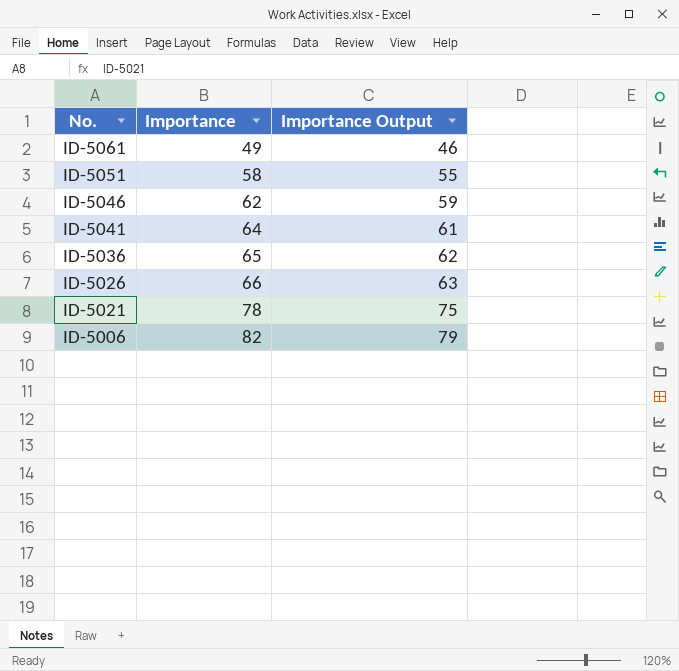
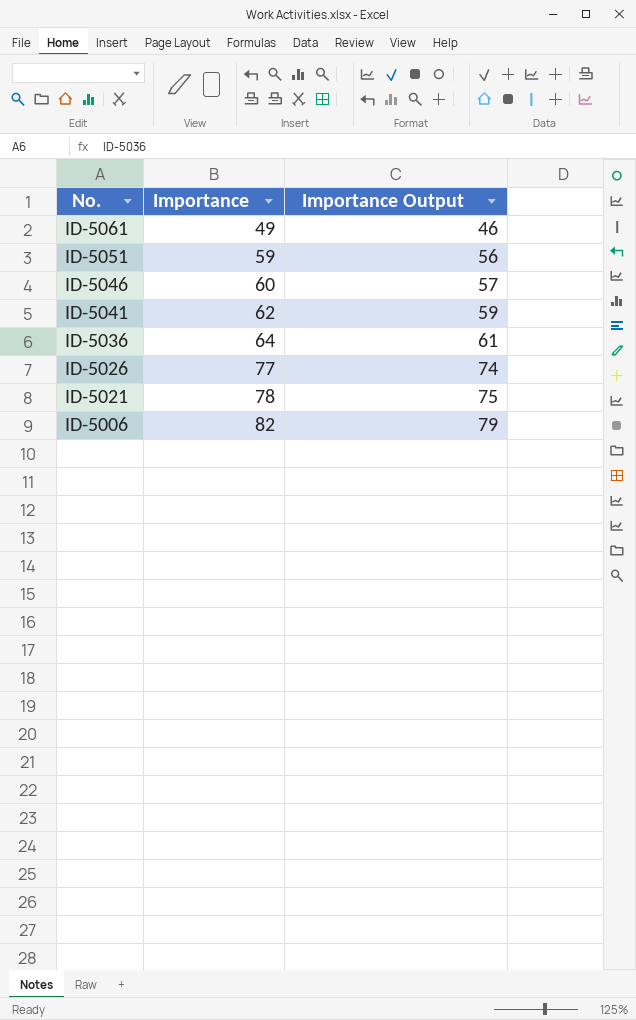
ID-5051 | Importance: 58 -> 59
ID-5051 | Importance Output: 55 -> 56
ID-5046 | Importance: 62 -> 60
ID-5046 | Importance Output: 59 -> 57
ID-5041 | Importance: 64 -> 62
ID-5041 | Importance Output: 61 -> 59
ID-5036 | Importance: 65 -> 64
ID-5036 | Importance Output: 62 -> 61
ID-5026 | Importance: 66 -> 77
ID-5026 | Importance Output: 63 -> 74

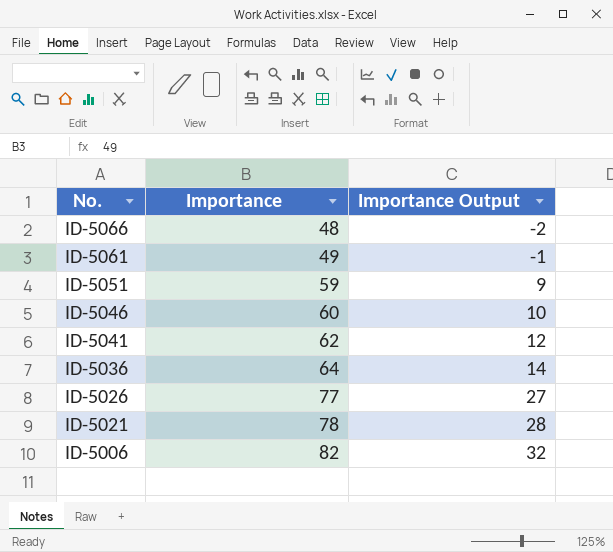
column Importance Output | formula: [Importance] - 3 -> [Importance] - 50
row ID-5066: none -> 48 | -2

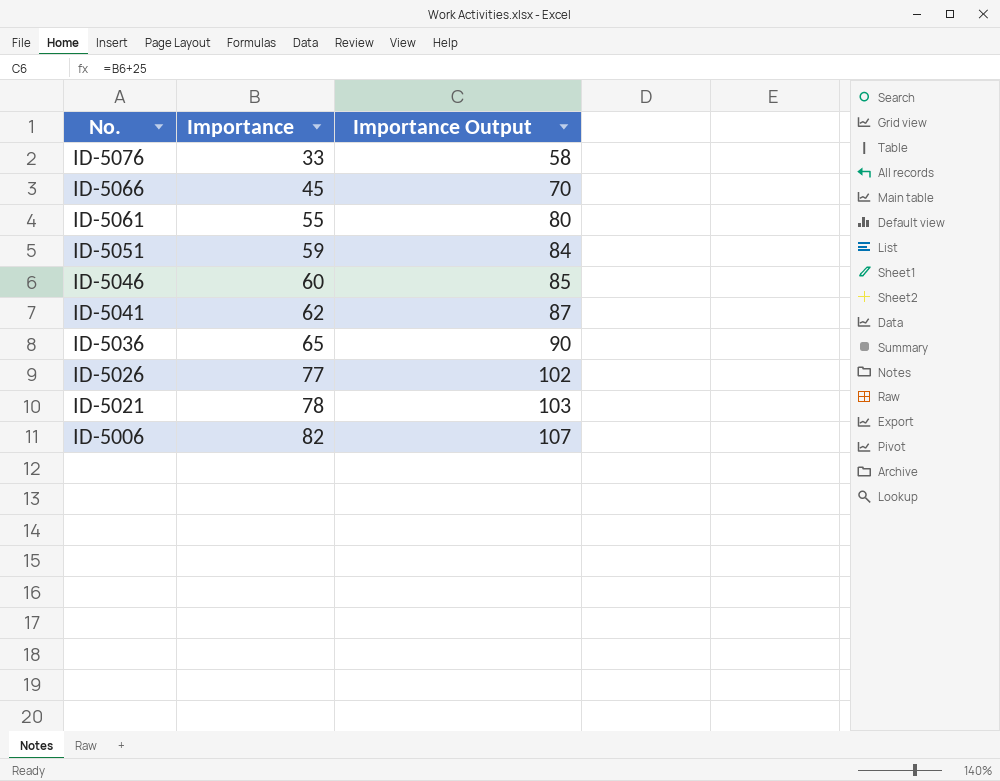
column Importance Output | formula: [Importance] - 50 -> [Importance] + 25
row ID-5076: none -> 33 | 58
ID-5066 | Importance: 48 -> 45
ID-5061 | Importance: 49 -> 55
ID-5036 | Importance: 64 -> 65

